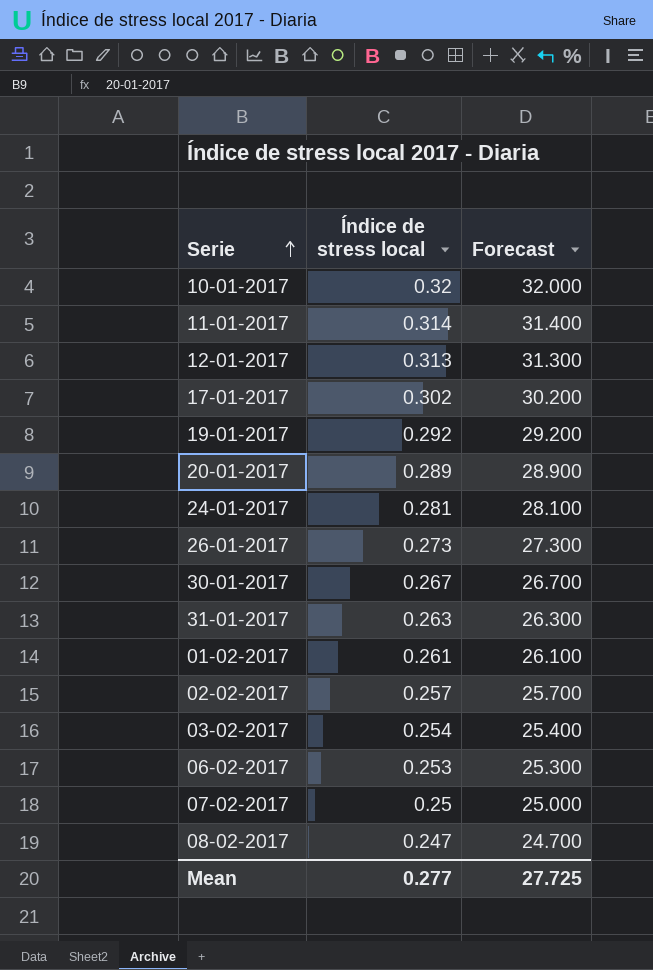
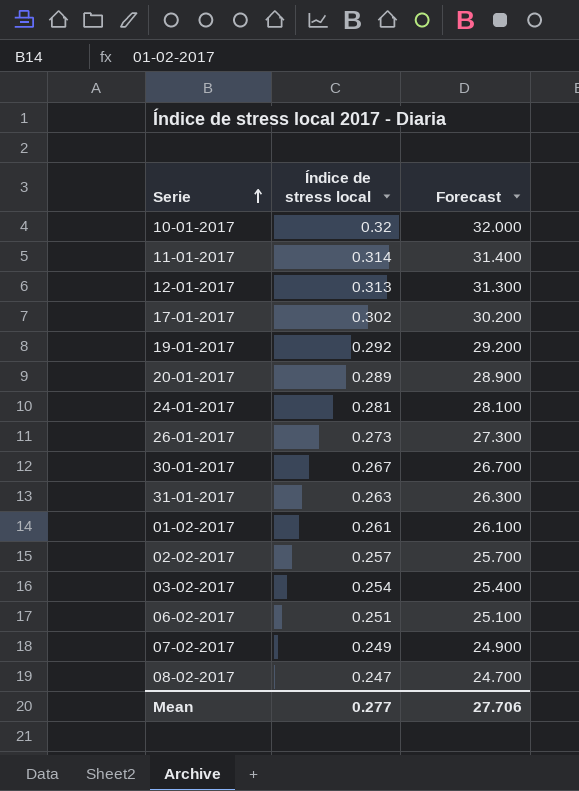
06-02-2017 | Índice de stress local: 0.253 -> 0.251
06-02-2017 | Forecast: 25.300 -> 25.100
07-02-2017 | Índice de stress local: 0.25 -> 0.249
07-02-2017 | Forecast: 25.000 -> 24.900
Mean | Forecast: 27.725 -> 27.706

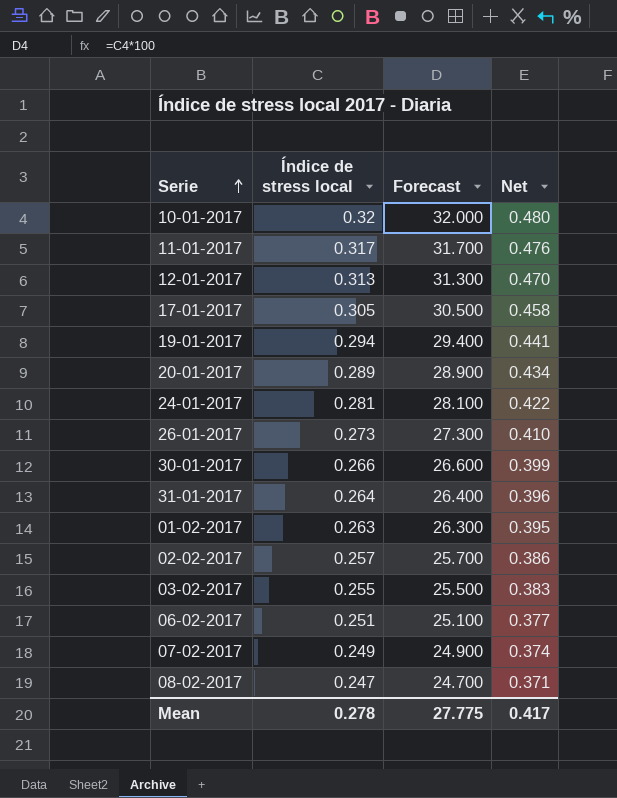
column Net | formula: none -> [Índice de stress local] * 1.5
11-01-2017 | Índice de stress local: 0.314 -> 0.317
11-01-2017 | Forecast: 31.400 -> 31.700
17-01-2017 | Índice de stress local: 0.302 -> 0.305
17-01-2017 | Forecast: 30.200 -> 30.500
19-01-2017 | Índice de stress local: 0.292 -> 0.294
19-01-2017 | Forecast: 29.200 -> 29.400
30-01-2017 | Índice de stress local: 0.267 -> 0.266
30-01-2017 | Forecast: 26.700 -> 26.600
31-01-2017 | Índice de stress local: 0.263 -> 0.264
31-01-2017 | Forecast: 26.300 -> 26.400
01-02-2017 | Índice de stress local: 0.261 -> 0.263
01-02-2017 | Forecast: 26.100 -> 26.300
03-02-2017 | Índice de stress local: 0.254 -> 0.255
03-02-2017 | Forecast: 25.400 -> 25.500
Mean | Índice de stress local: 0.277 -> 0.278
Mean | Forecast: 27.706 -> 27.775

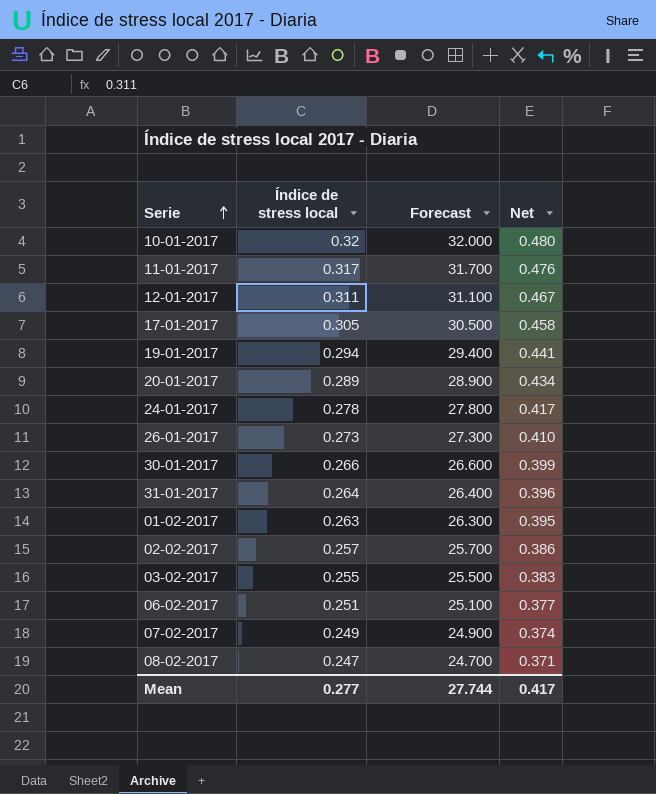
12-01-2017 | Índice de stress local: 0.313 -> 0.311
12-01-2017 | Forecast: 31.300 -> 31.100
12-01-2017 | Net: 0.470 -> 0.467
24-01-2017 | Índice de stress local: 0.281 -> 0.278
24-01-2017 | Forecast: 28.100 -> 27.800
24-01-2017 | Net: 0.422 -> 0.417
Mean | Índice de stress local: 0.278 -> 0.277
Mean | Forecast: 27.775 -> 27.744

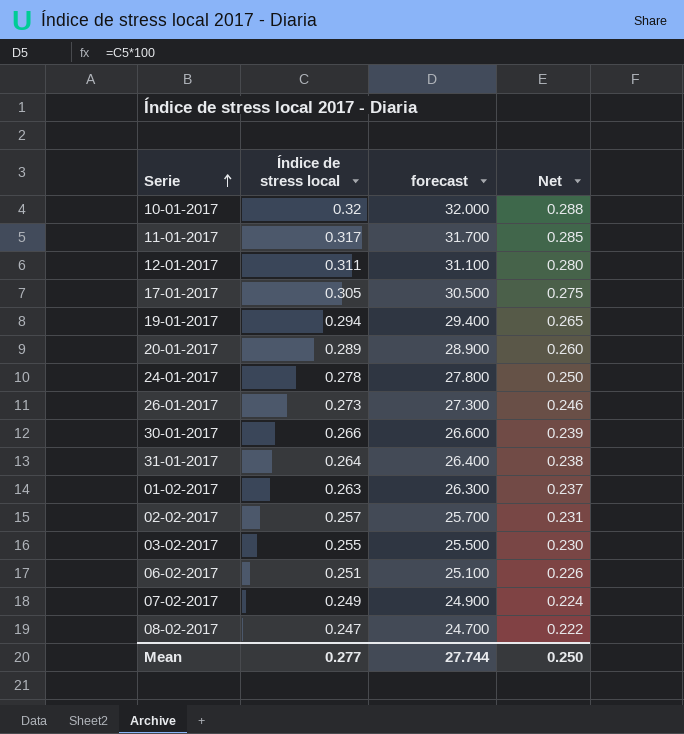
column name: Forecast -> forecast
column Net | formula: [Índice de stress local] * 1.5 -> [Índice de stress local] * 0.9
Mean | Net: 0.417 -> 0.250

